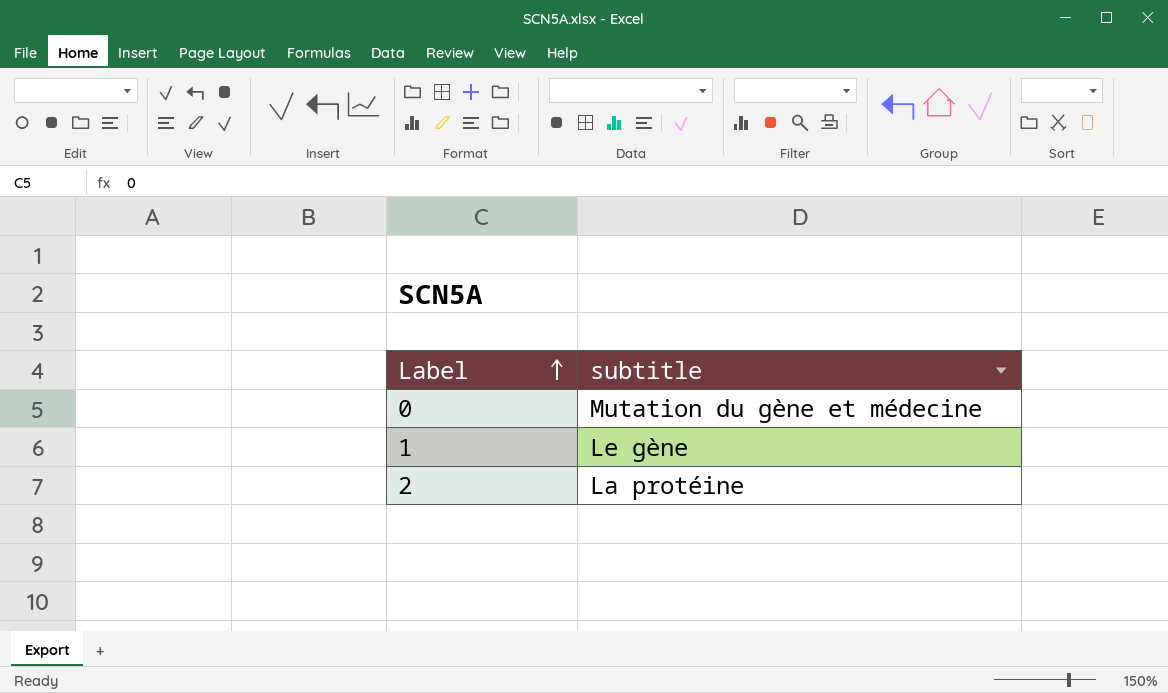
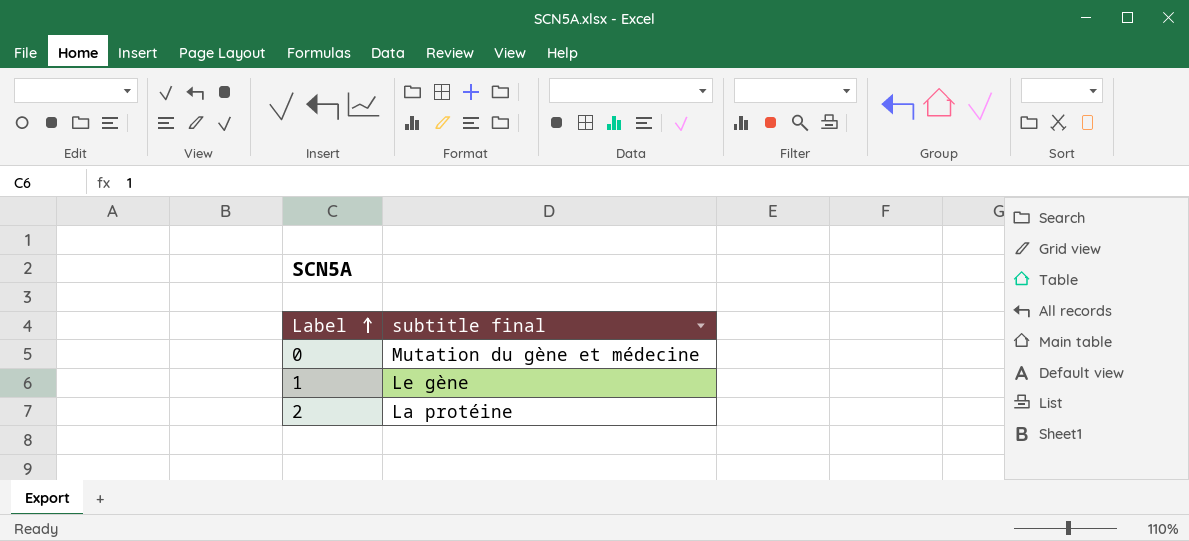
column name: subtitle -> subtitle final

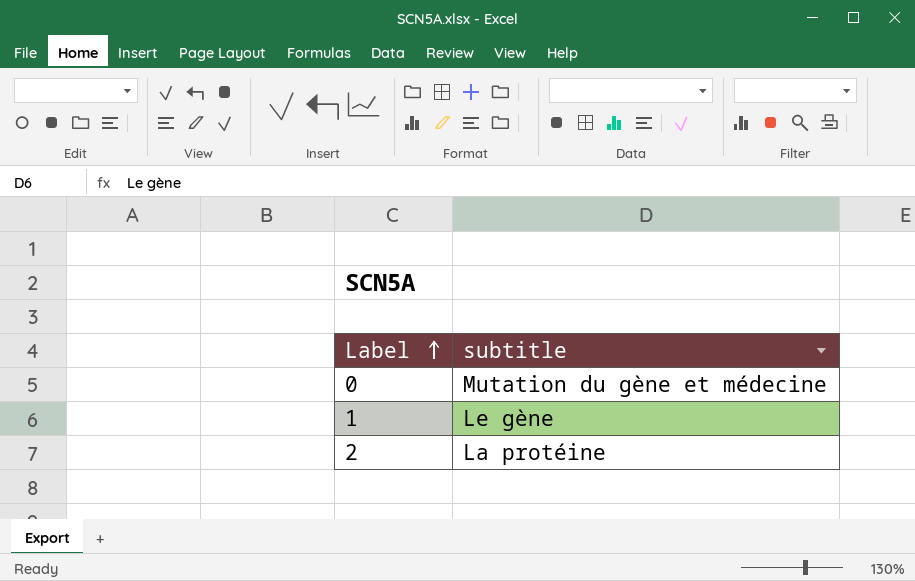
column name: subtitle final -> subtitle

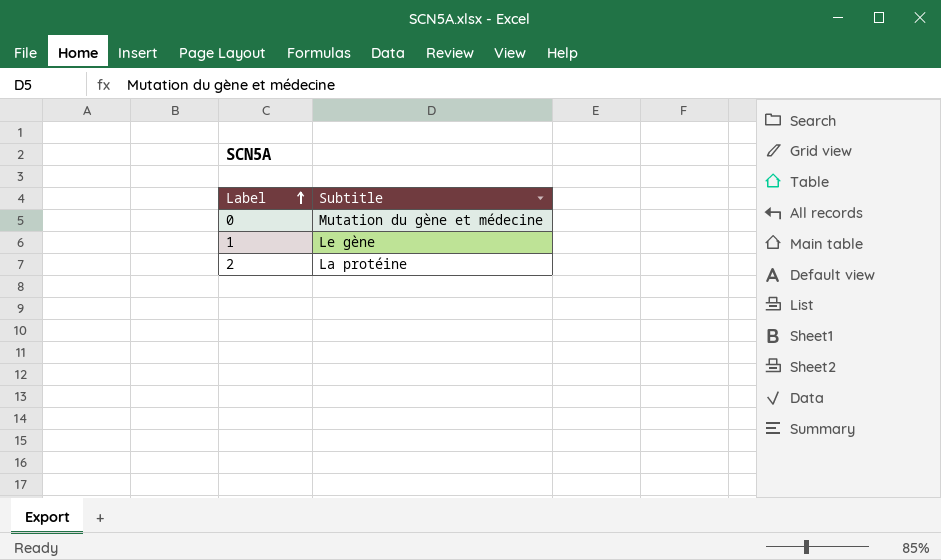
column name: subtitle -> Subtitle

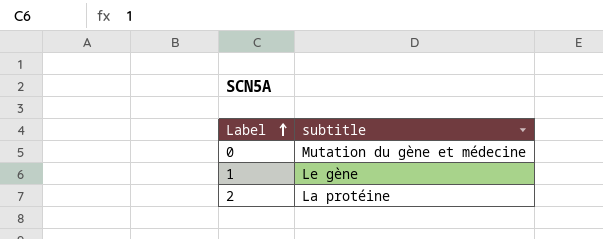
column name: Subtitle -> subtitle

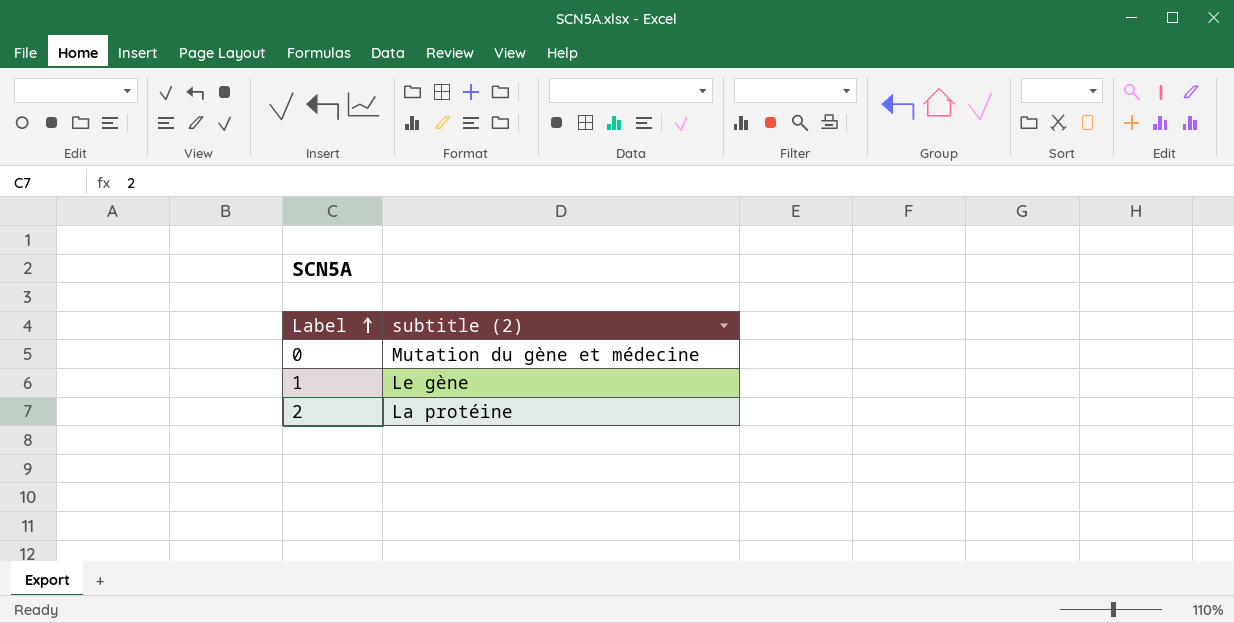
column name: subtitle -> subtitle (2)

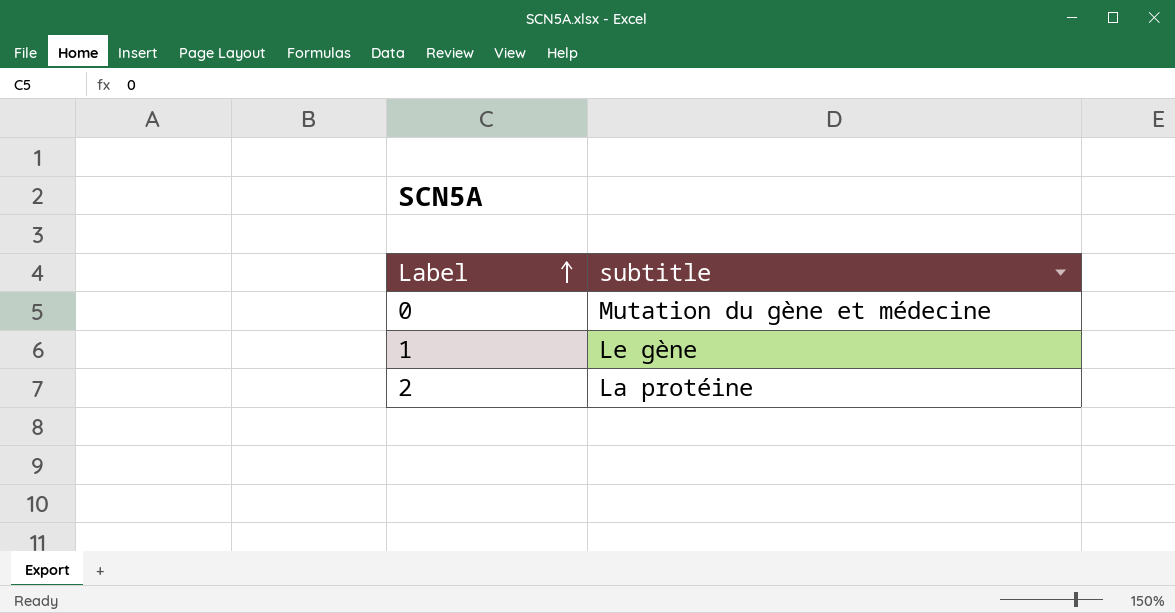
column name: subtitle (2) -> subtitle

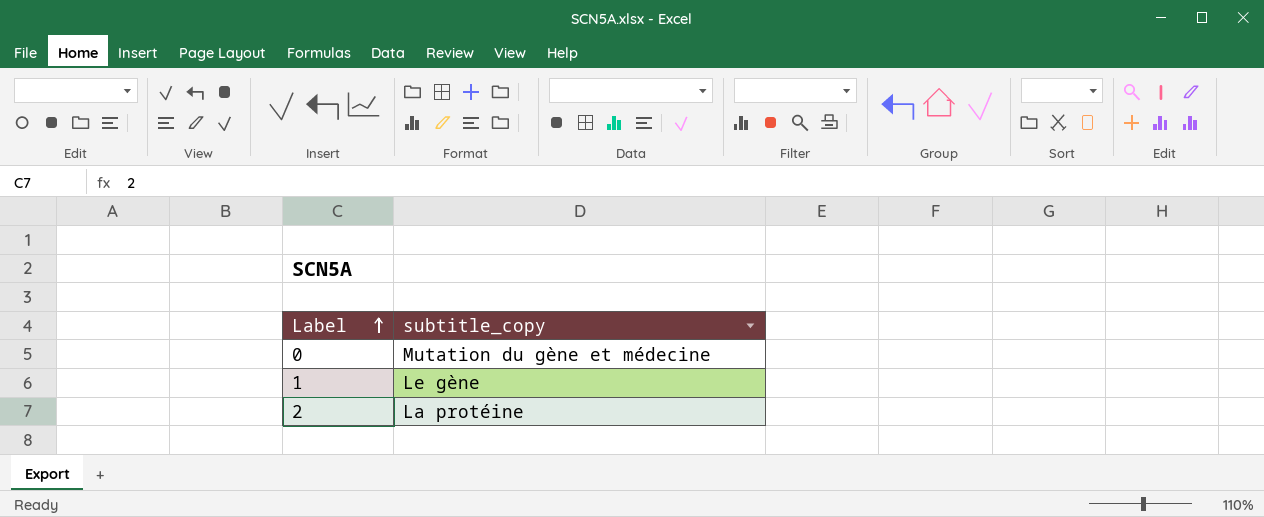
column name: subtitle -> subtitle_copy

